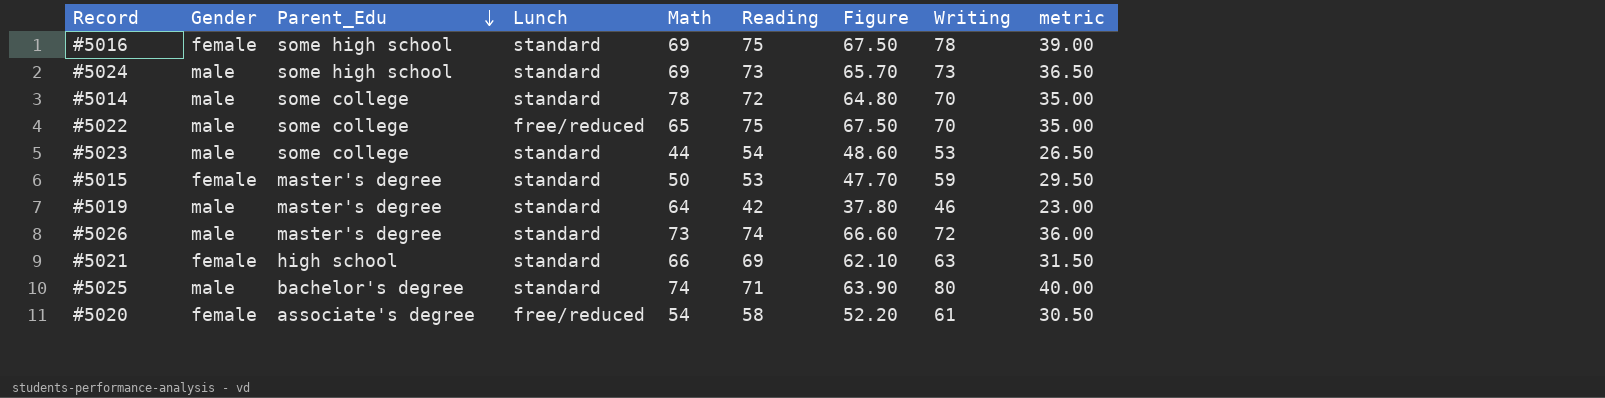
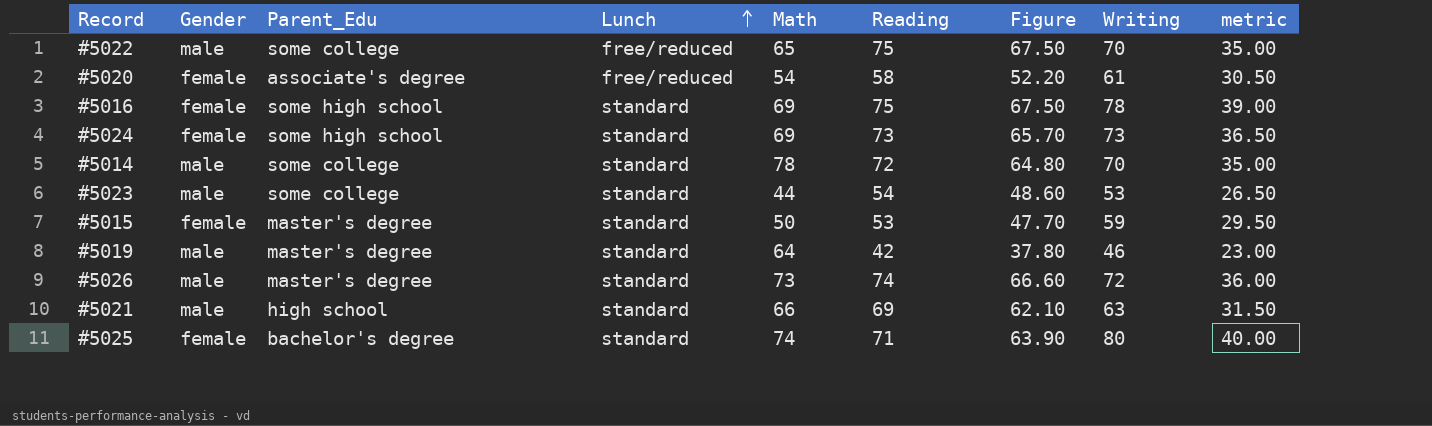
row order: Parent_Edu descending -> Lunch ascending
#5024 | Gender: male -> female
#5021 | Gender: female -> male
#5025 | Gender: male -> female

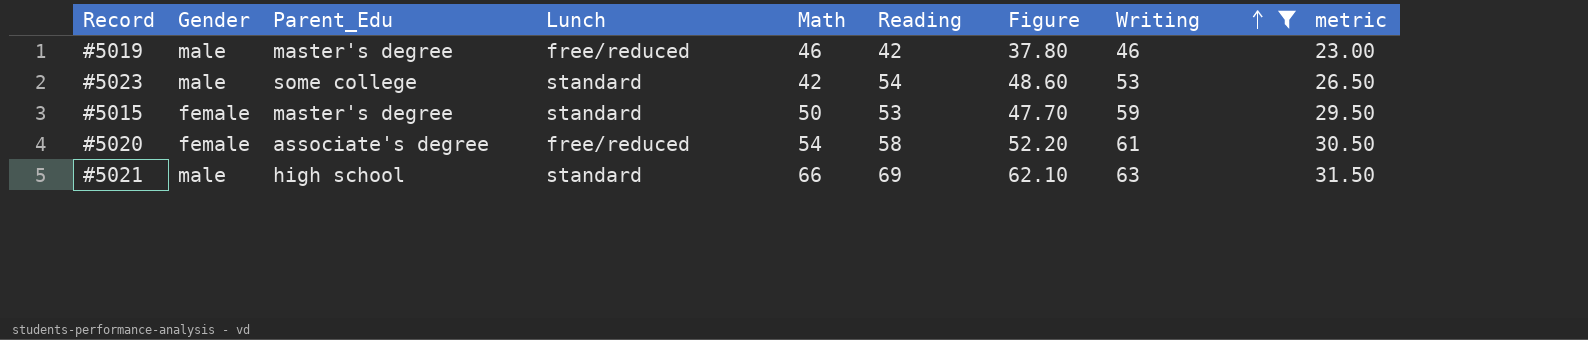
filter: none -> Writing <= 63
row order: Lunch ascending -> Writing ascending
#5019 | Lunch: standard -> free/reduced
#5019 | Math: 64 -> 46
#5023 | Math: 44 -> 42

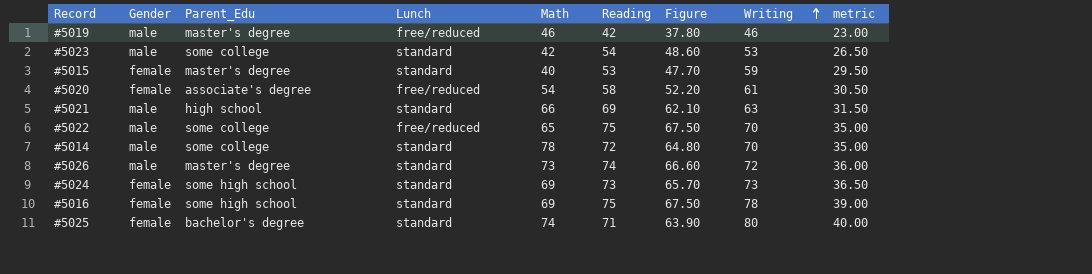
filter: Writing <= 63 -> none
#5015 | Math: 50 -> 40

